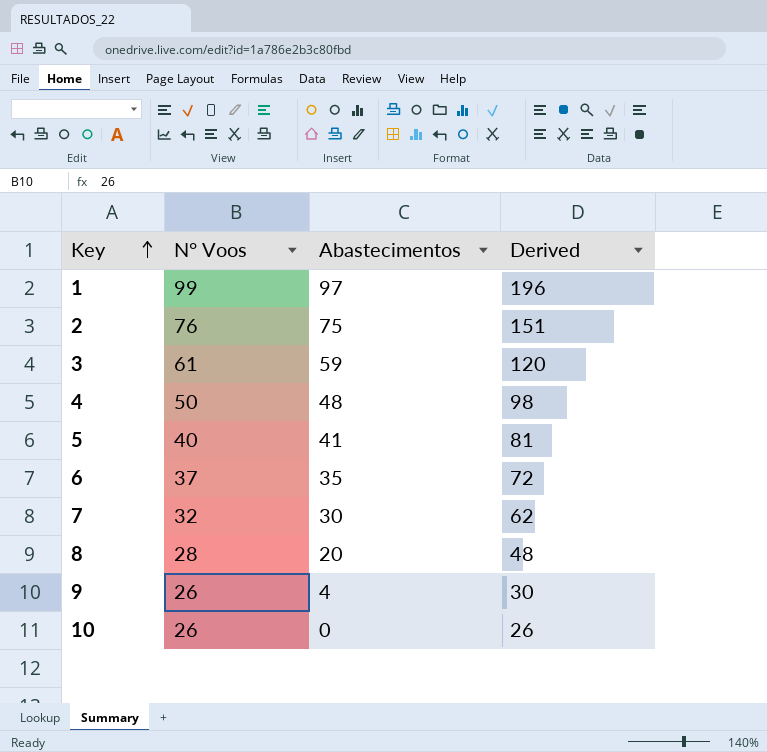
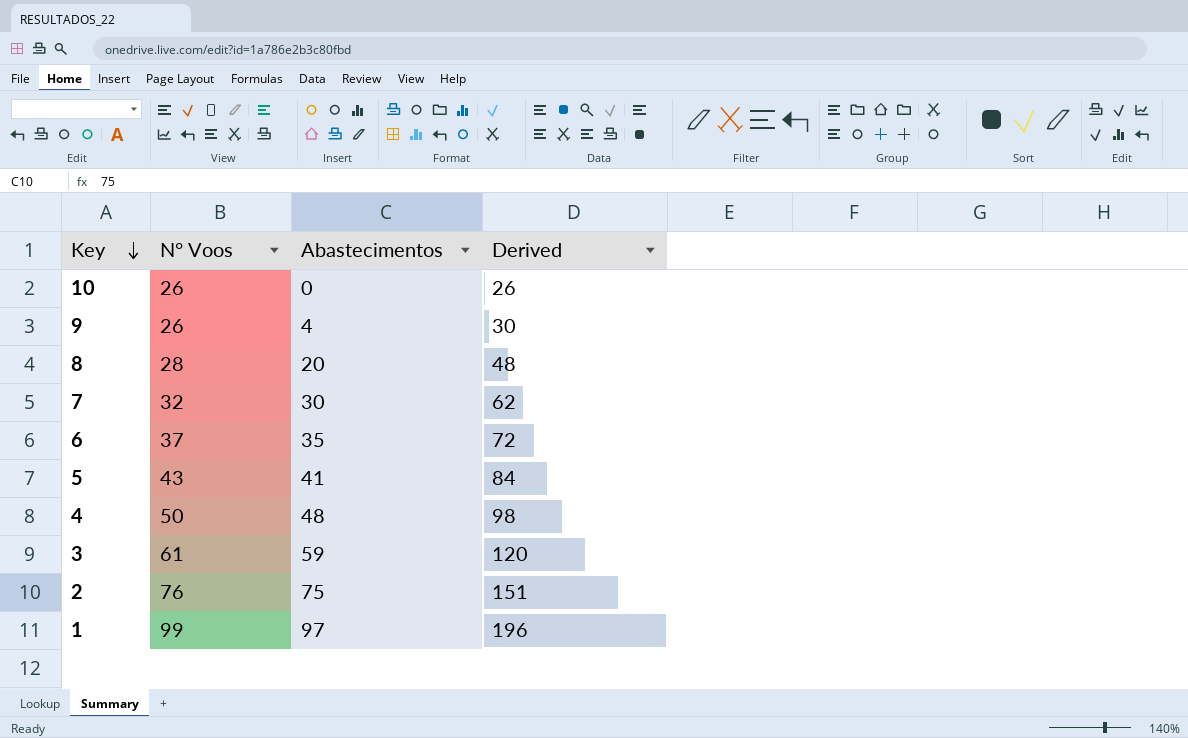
row order: Key ascending -> Key descending
5 | N° Voos: 40 -> 43
5 | Derived: 81 -> 84

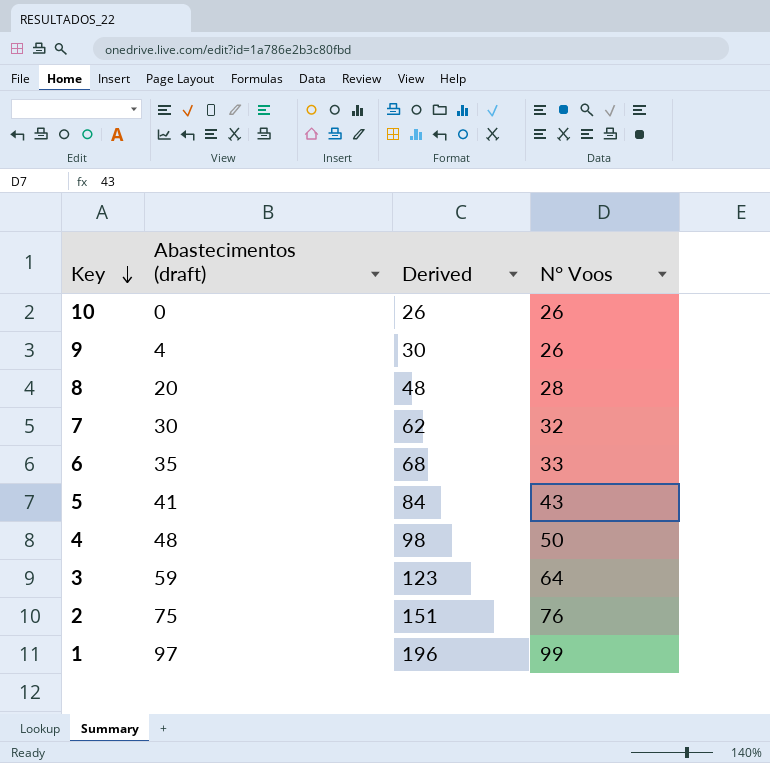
column name: Abastecimentos -> Abastecimentos (draft)
column N° Voos | position: 2 -> 4
6 | Derived: 72 -> 68
6 | N° Voos: 37 -> 33
3 | Derived: 120 -> 123
3 | N° Voos: 61 -> 64

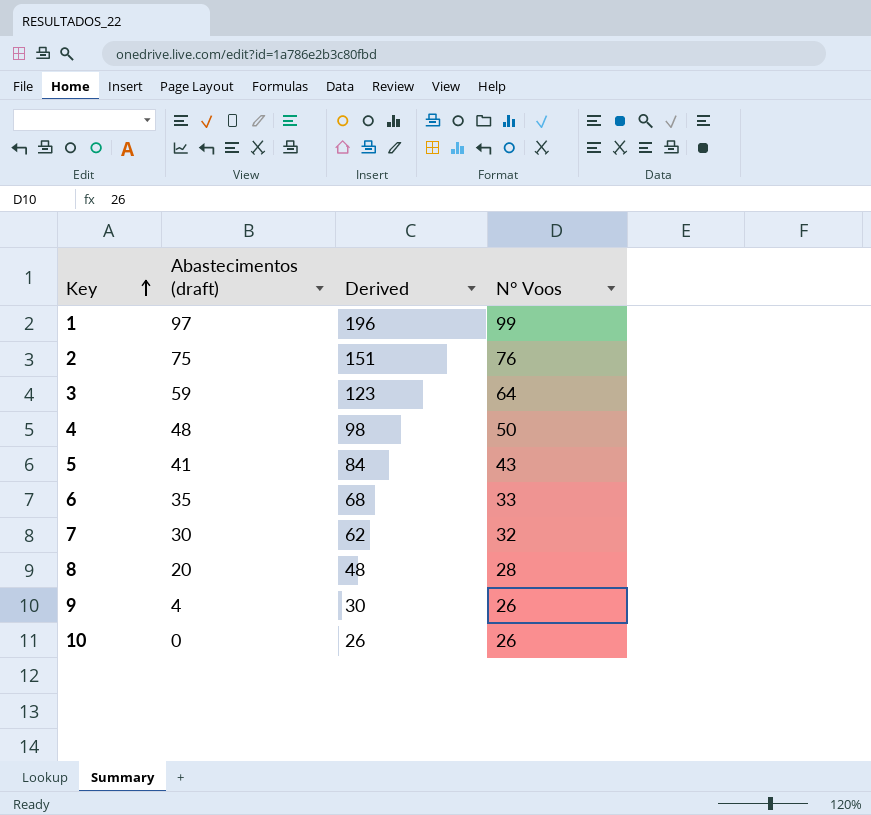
row order: Key descending -> Key ascending

